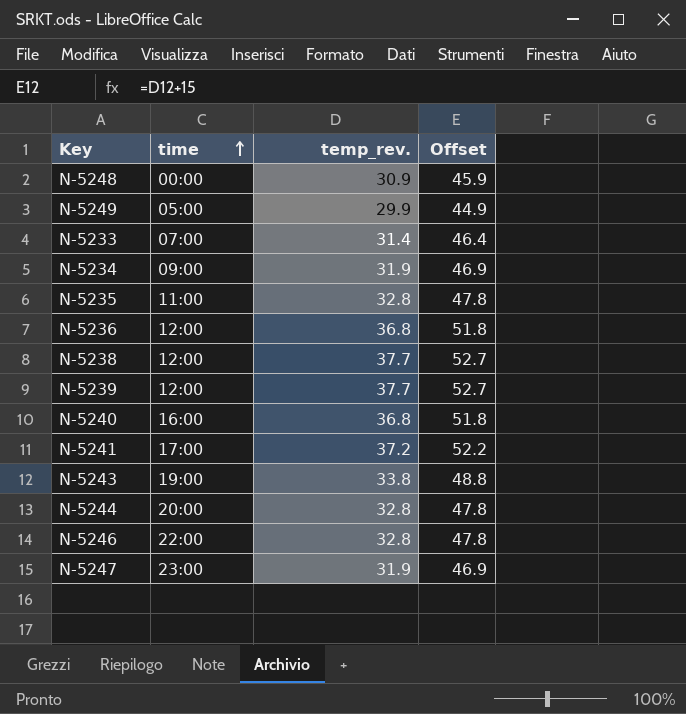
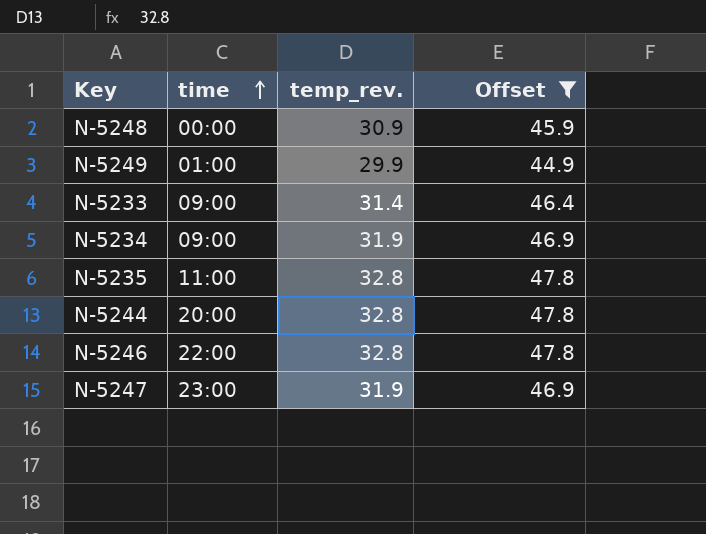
filter: none -> Offset <= 47.8
N-5249 | time: 05:00 -> 01:00
N-5233 | time: 07:00 -> 09:00

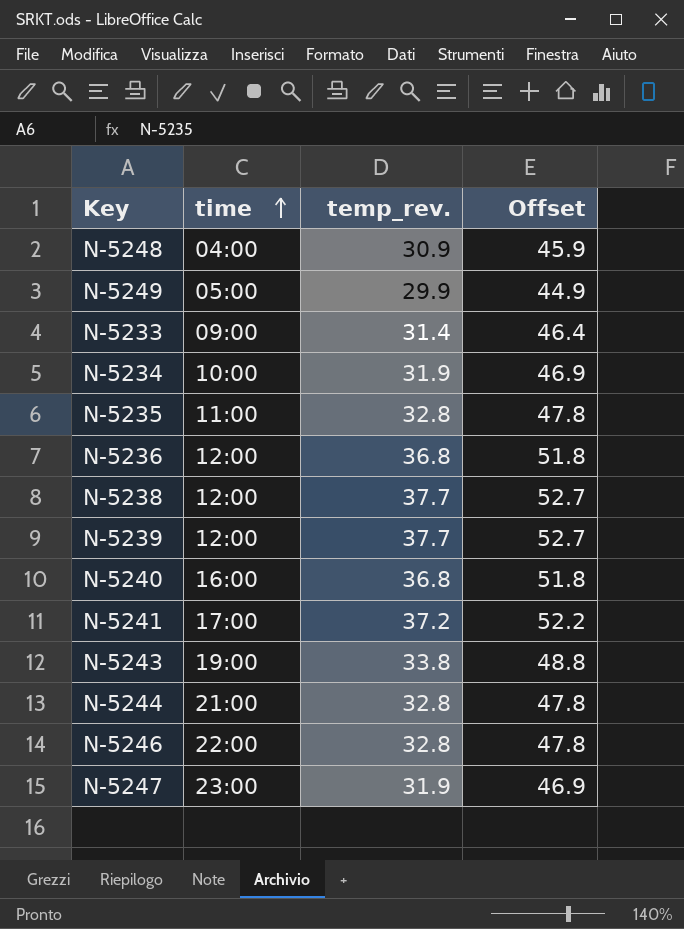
filter: Offset <= 47.8 -> none
N-5248 | time: 00:00 -> 04:00
N-5249 | time: 01:00 -> 05:00
N-5234 | time: 09:00 -> 10:00
N-5244 | time: 20:00 -> 21:00

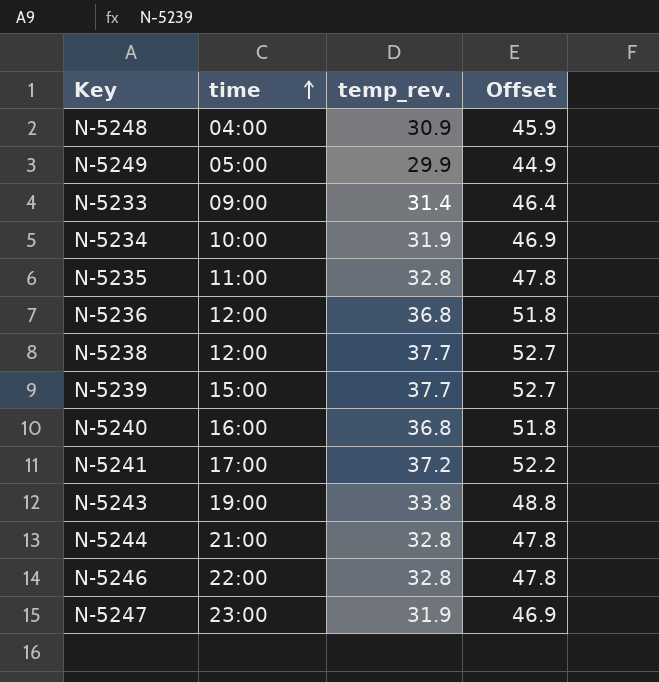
N-5239 | time: 12:00 -> 15:00

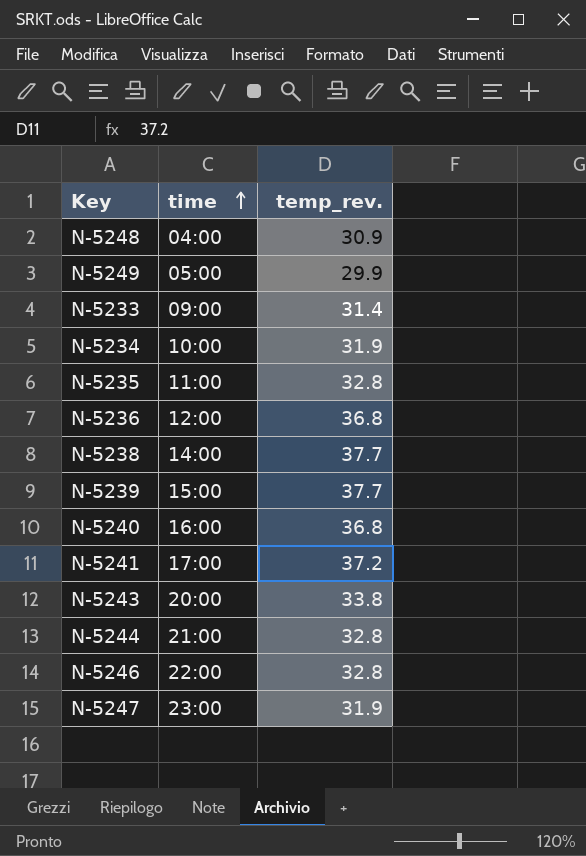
column Offset | formula: [temp_rev.] + 15 -> none
N-5238 | time: 12:00 -> 14:00
N-5243 | time: 19:00 -> 20:00

